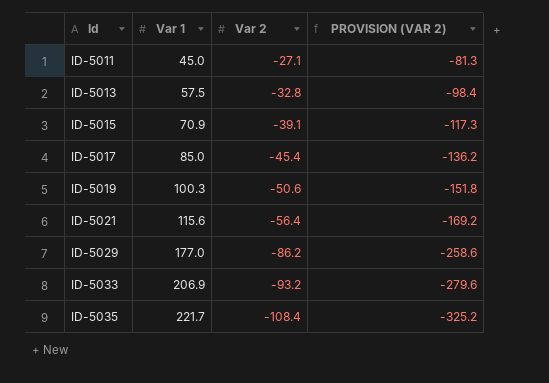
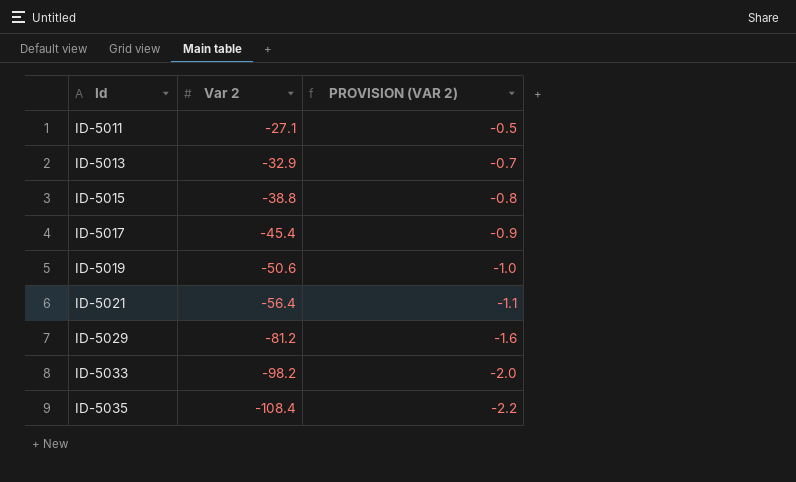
column Var 1 | position: 2 -> none
column PROVISION (VAR 2) | formula: [Var 2] * 3 -> [Var 2] * 0.02
ID-5013 | Var 2: -32.8 -> -32.9
ID-5015 | Var 2: -39.1 -> -38.8
ID-5029 | Var 2: -86.2 -> -81.2
ID-5033 | Var 2: -93.2 -> -98.2

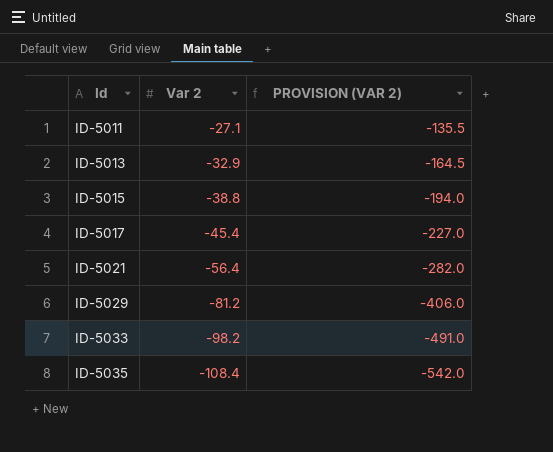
column PROVISION (VAR 2) | formula: [Var 2] * 0.02 -> [Var 2] * 5
row ID-5019: -50.6 | -1.0 -> none

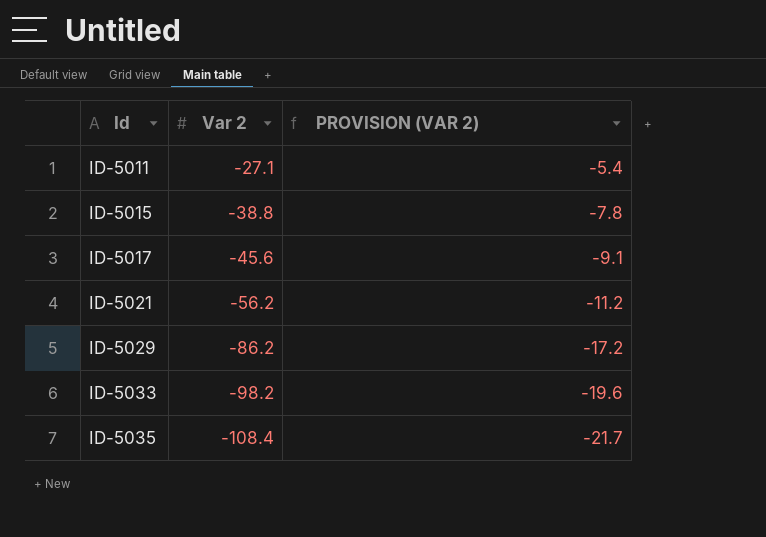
column PROVISION (VAR 2) | formula: [Var 2] * 5 -> [Var 2] * 0.2
row ID-5013: -32.9 | -164.5 -> none
ID-5017 | Var 2: -45.4 -> -45.6
ID-5021 | Var 2: -56.4 -> -56.2
ID-5029 | Var 2: -81.2 -> -86.2

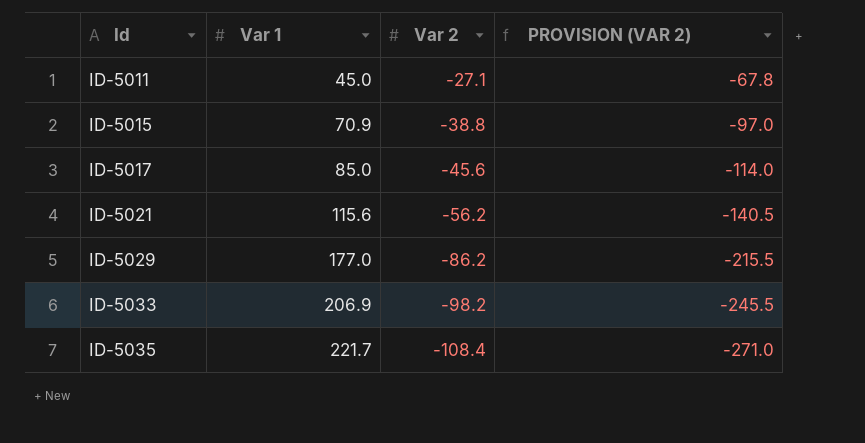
column Var 1 | position: none -> 2
column PROVISION (VAR 2) | formula: [Var 2] * 0.2 -> [Var 2] * 2.5

